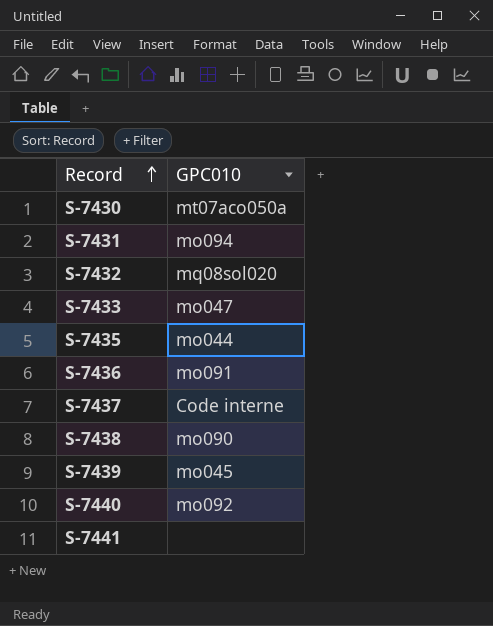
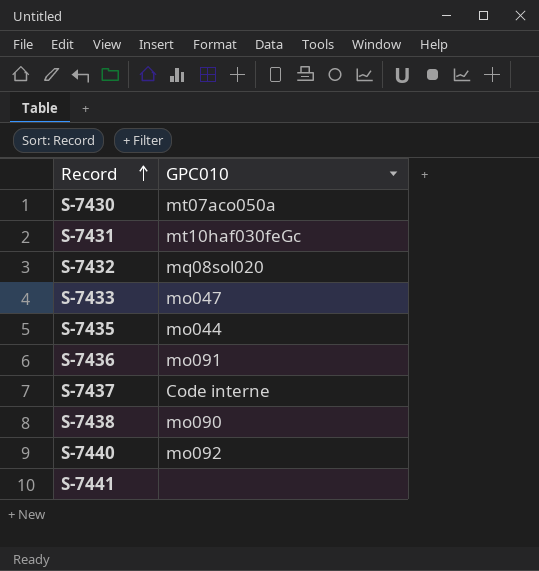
row S-7439: mo045 -> none
S-7431 | GPC010: mo094 -> mt10haf030feGc

